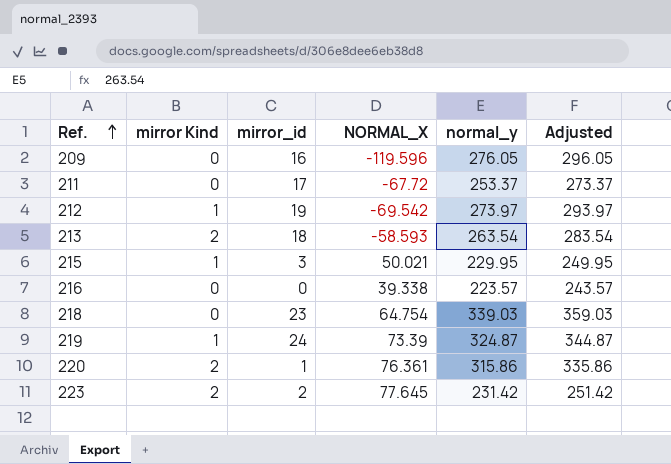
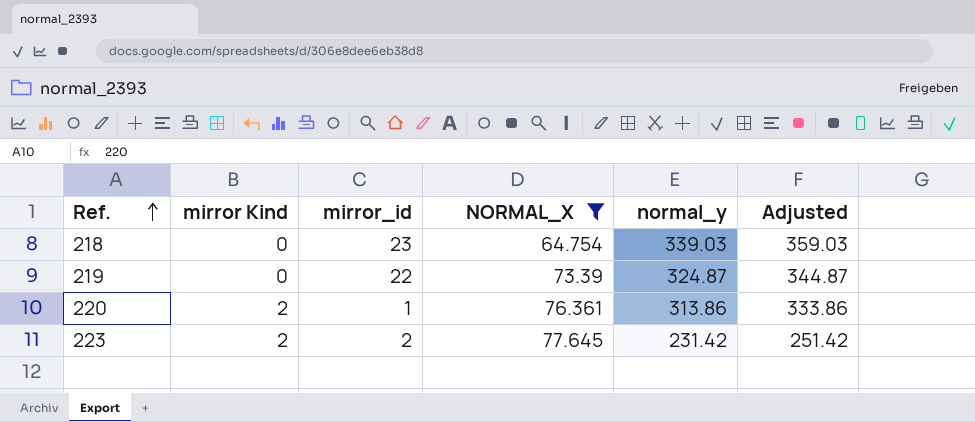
filter: none -> NORMAL_X >= 64.754
219 | mirror Kind: 1 -> 0
219 | mirror_id: 24 -> 22
220 | normal_y: 315.86 -> 313.86
220 | Adjusted: 335.86 -> 333.86

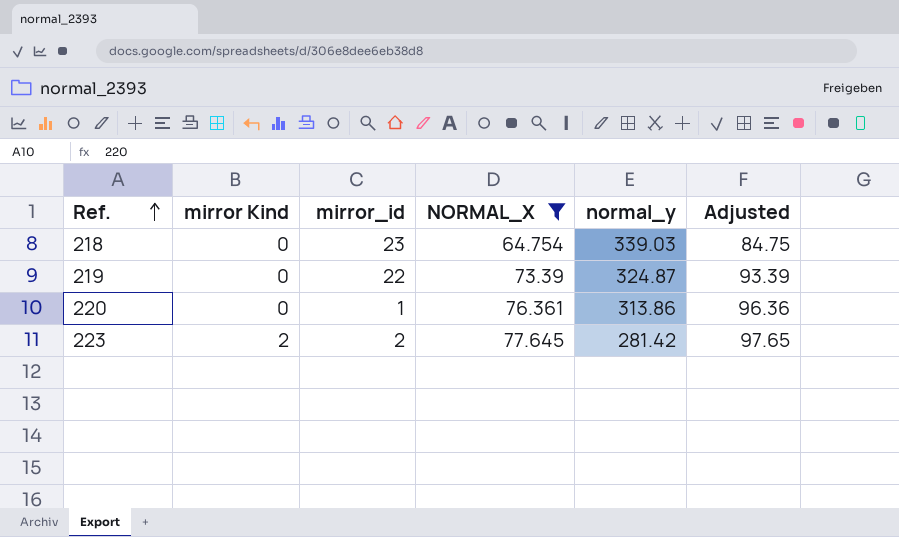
column Adjusted | formula: [normal_y] + 20 -> [NORMAL_X] + 20
220 | mirror Kind: 2 -> 0
223 | normal_y: 231.42 -> 281.42

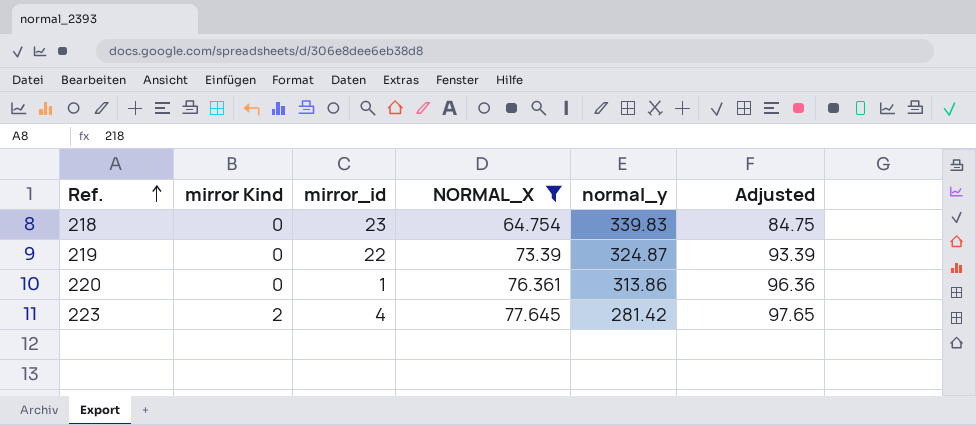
218 | normal_y: 339.03 -> 339.83
223 | mirror_id: 2 -> 4

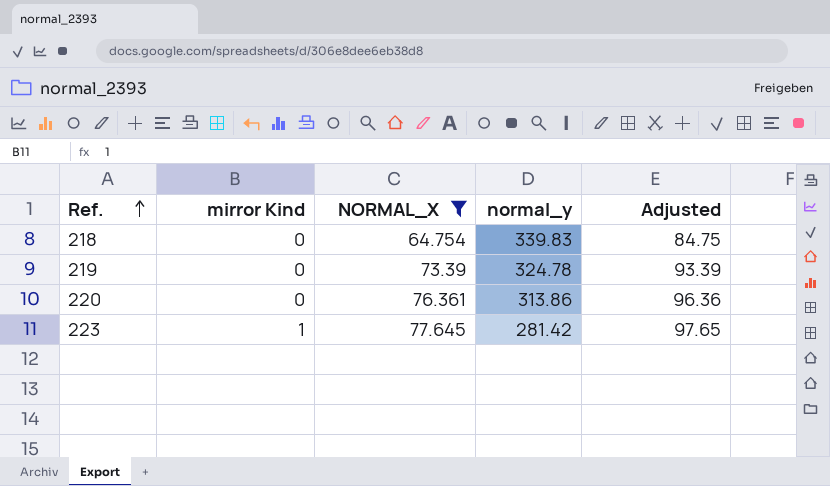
column mirror_id | position: 3 -> none
219 | normal_y: 324.87 -> 324.78
223 | mirror Kind: 2 -> 1

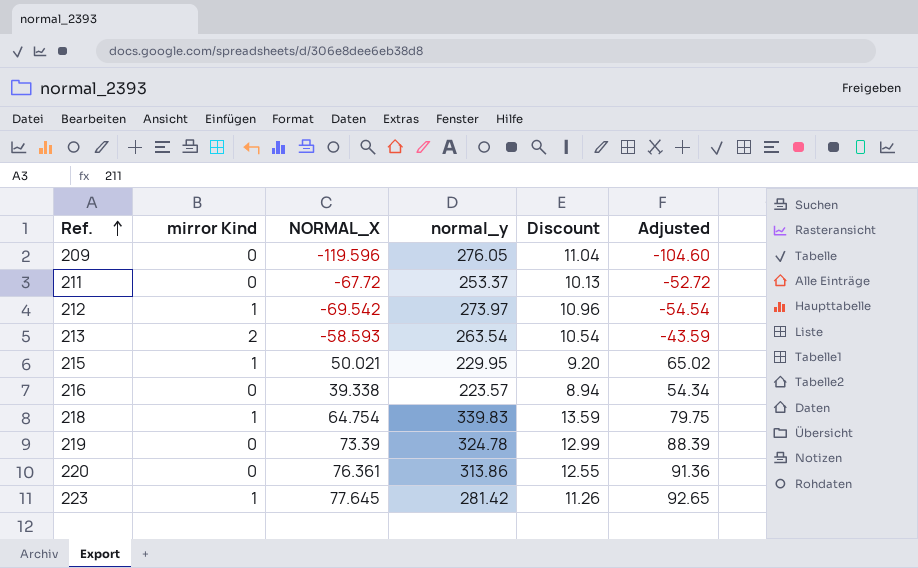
filter: NORMAL_X >= 64.754 -> none
column Discount | formula: none -> [normal_y] * 0.04
column Adjusted | formula: [NORMAL_X] + 20 -> [NORMAL_X] + 15
218 | mirror Kind: 0 -> 1

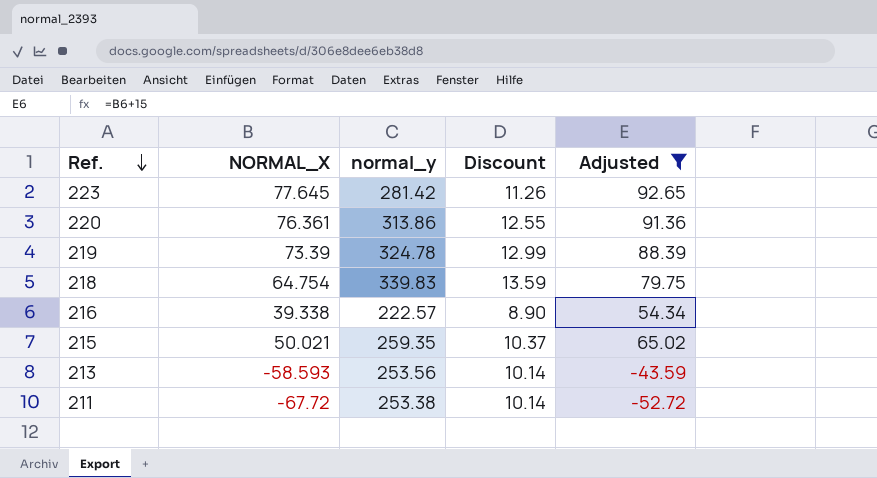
filter: none -> Adjusted >= -52.72
row order: Ref. ascending -> Ref. descending
column mirror Kind | position: 2 -> none
216 | normal_y: 223.57 -> 222.57
216 | Discount: 8.94 -> 8.90
215 | normal_y: 229.95 -> 259.35
215 | Discount: 9.20 -> 10.37
213 | normal_y: 263.54 -> 253.56
213 | Discount: 10.54 -> 10.14
211 | normal_y: 253.37 -> 253.38
211 | Discount: 10.13 -> 10.14

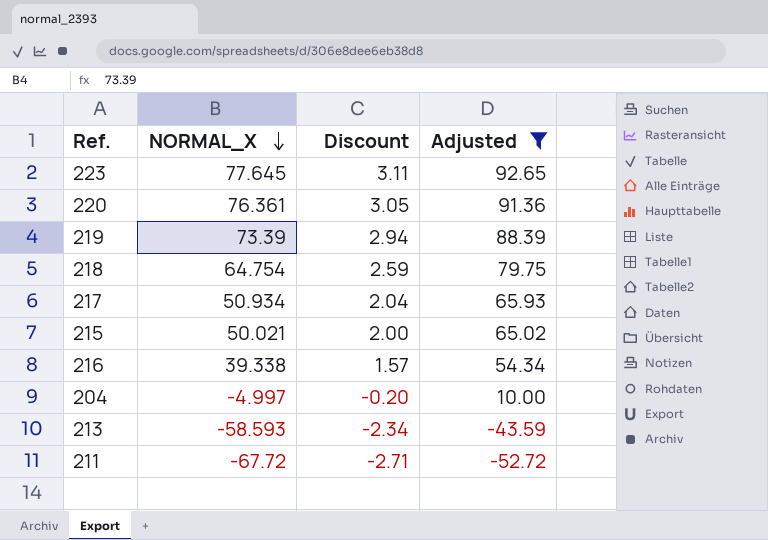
row order: Ref. descending -> NORMAL_X descending
column normal_y | position: 3 -> none
column Discount | formula: [normal_y] * 0.04 -> [NORMAL_X] * 0.04
row 217: none -> 50.934 | 2.04 | 65.93
row 204: none -> -4.997 | -0.20 | 10.00

